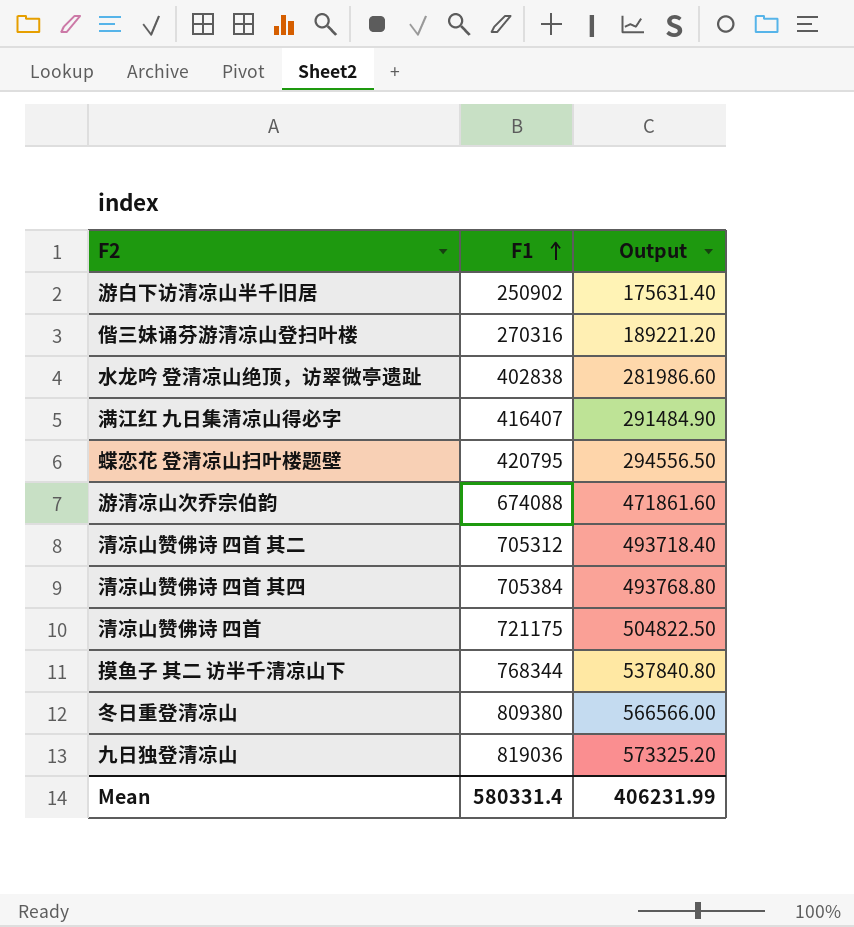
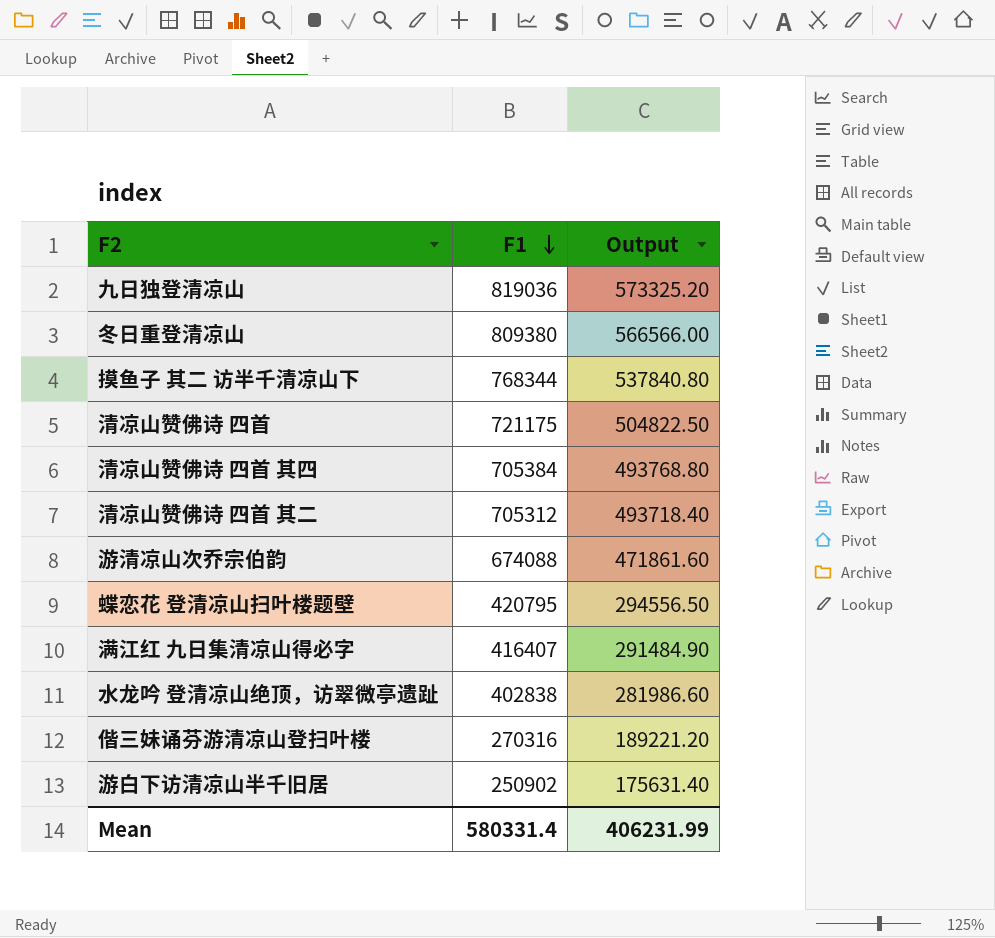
row order: F1 ascending -> F1 descending

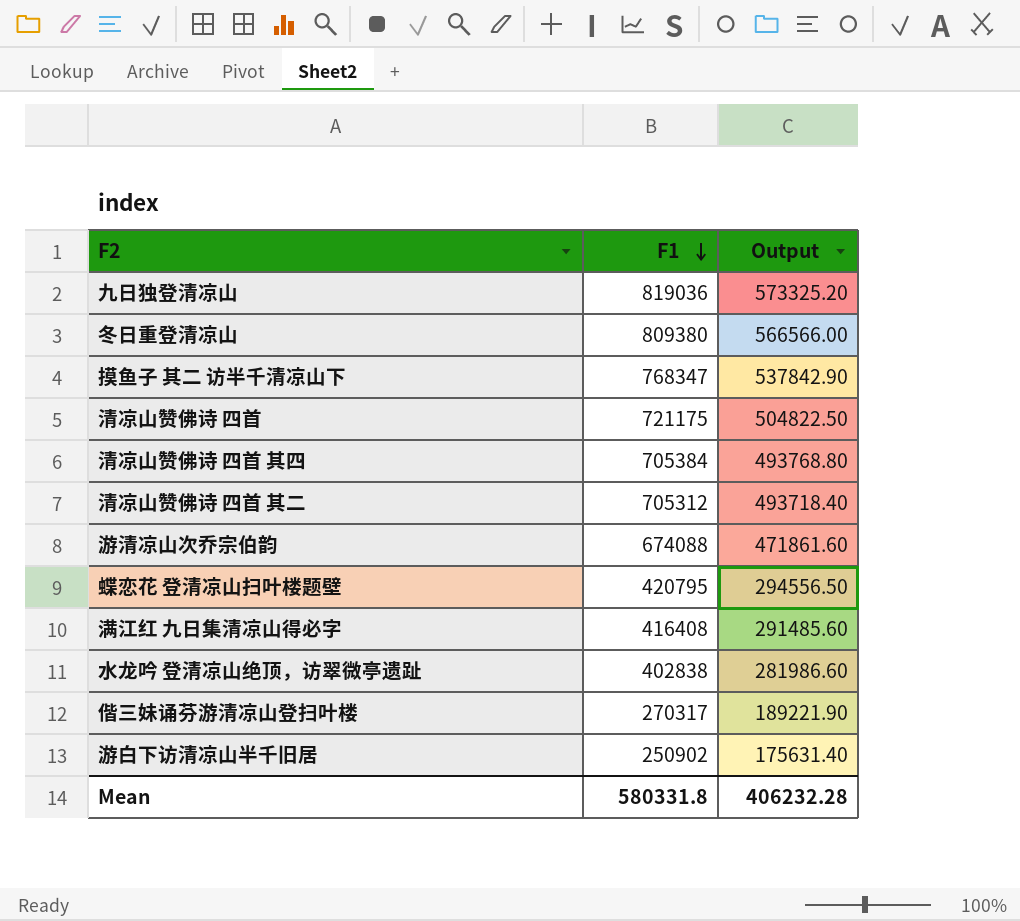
摸鱼子 其二 访半千清凉山下 | F1: 768344 -> 768347
摸鱼子 其二 访半千清凉山下 | Output: 537840.80 -> 537842.90
满江红 九日集清凉山得必字 | F1: 416407 -> 416408
满江红 九日集清凉山得必字 | Output: 291484.90 -> 291485.60
偕三妹诵芬游清凉山登扫叶楼 | F1: 270316 -> 270317
偕三妹诵芬游清凉山登扫叶楼 | Output: 189221.20 -> 189221.90
Mean | F1: 580331.4 -> 580331.8
Mean | Output: 406231.99 -> 406232.28

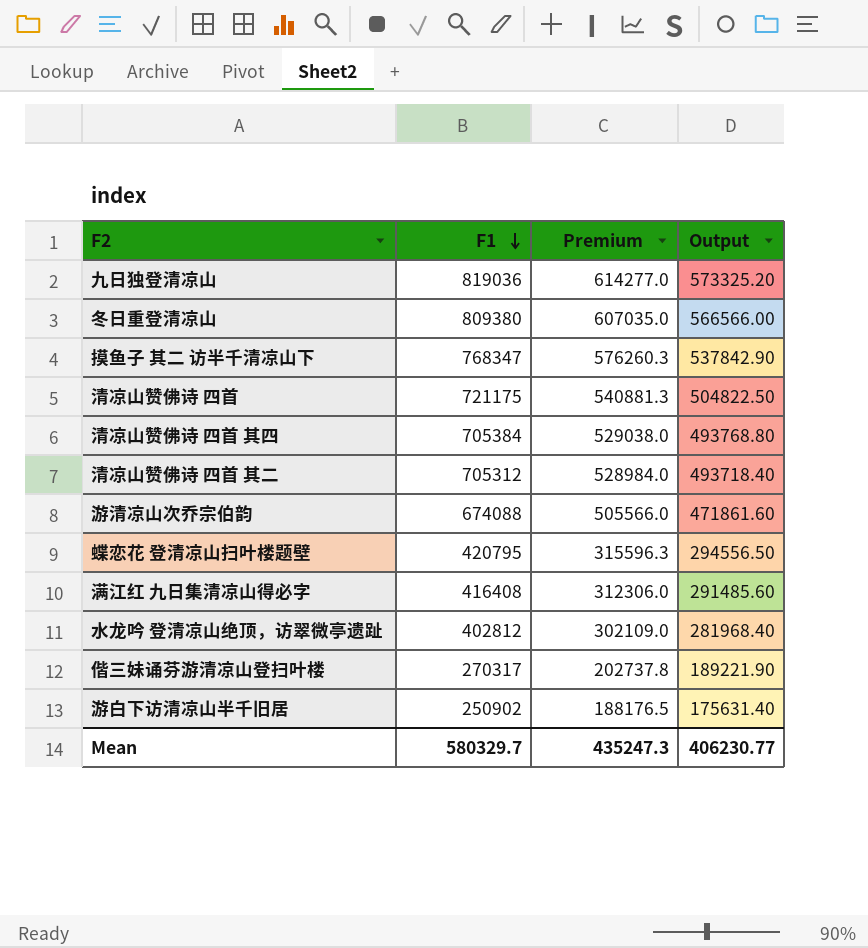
column Premium | formula: none -> [F1] * 0.75
水龙吟 登清凉山绝顶，访翠微亭遗趾 | F1: 402838 -> 402812
水龙吟 登清凉山绝顶，访翠微亭遗趾 | Output: 281986.60 -> 281968.40
Mean | F1: 580331.8 -> 580329.7
Mean | Output: 406232.28 -> 406230.77

